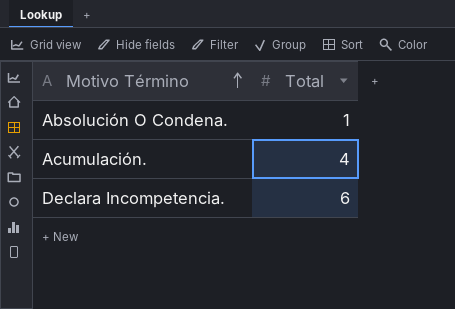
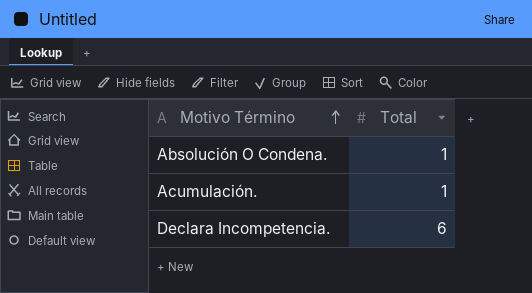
Acumulación. | Total: 4 -> 1

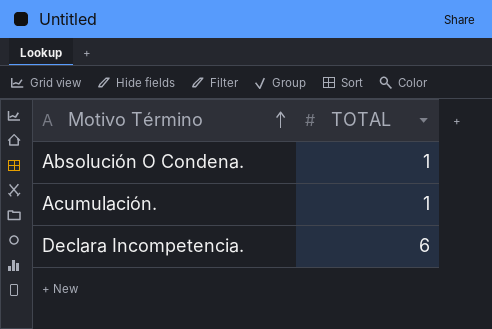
column name: Total -> TOTAL

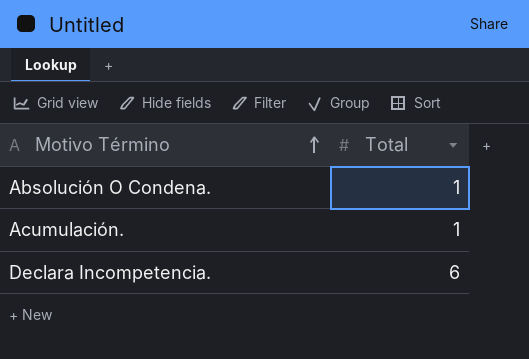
column name: TOTAL -> Total

